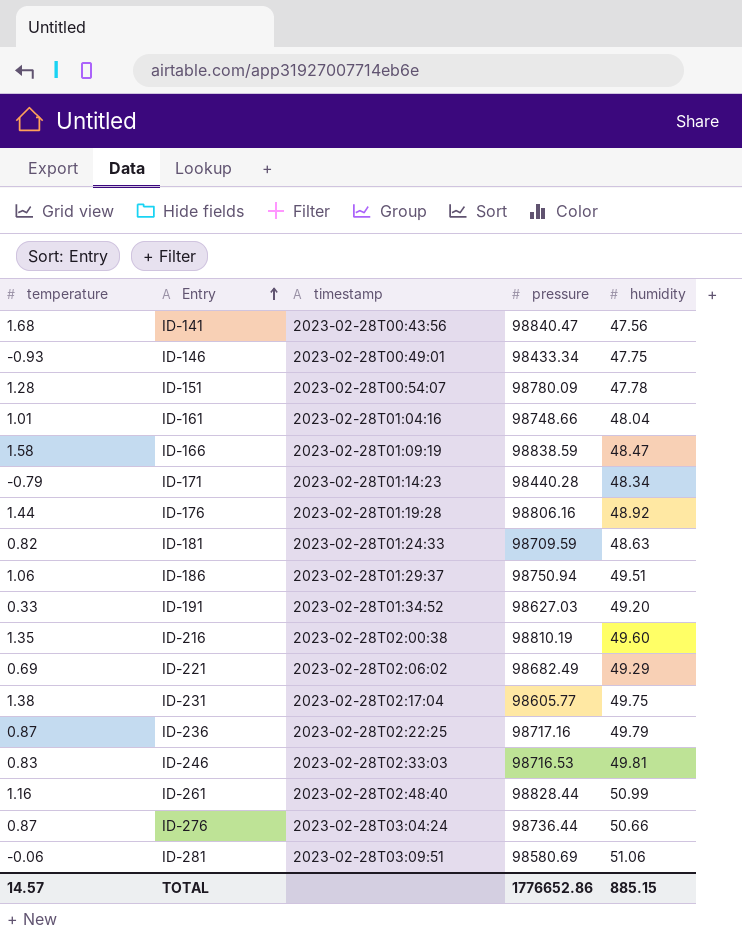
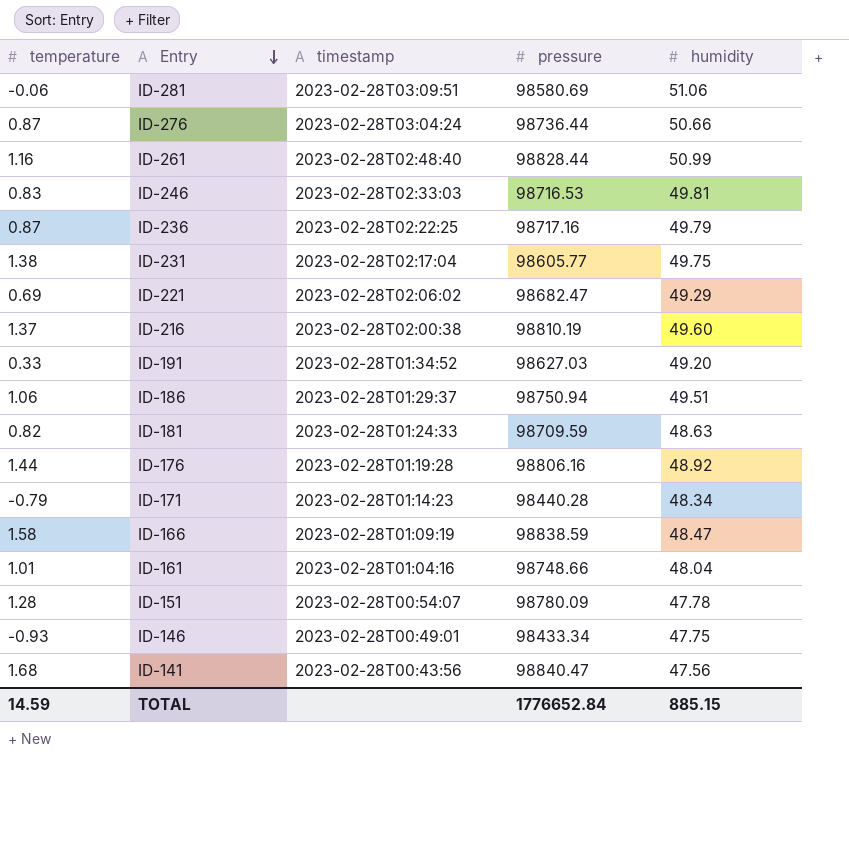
row order: Entry ascending -> Entry descending
ID-221 | pressure: 98682.49 -> 98682.47
ID-216 | temperature: 1.35 -> 1.37
TOTAL | temperature: 14.57 -> 14.59
TOTAL | pressure: 1776652.86 -> 1776652.84

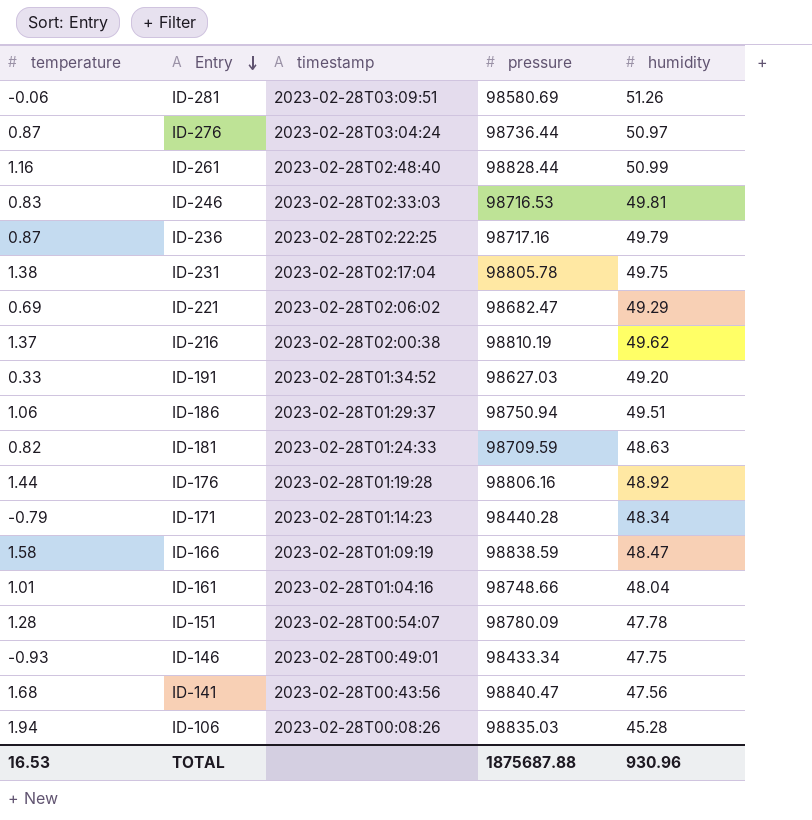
ID-281 | humidity: 51.06 -> 51.26
ID-276 | humidity: 50.66 -> 50.97
ID-231 | pressure: 98605.77 -> 98805.78
ID-216 | humidity: 49.60 -> 49.62
row ID-106: none -> 1.94 | 2023-02-28T00:08:26 | 98835.03 | 45.28
TOTAL | temperature: 14.59 -> 16.53
TOTAL | pressure: 1776652.84 -> 1875687.88
TOTAL | humidity: 885.15 -> 930.96

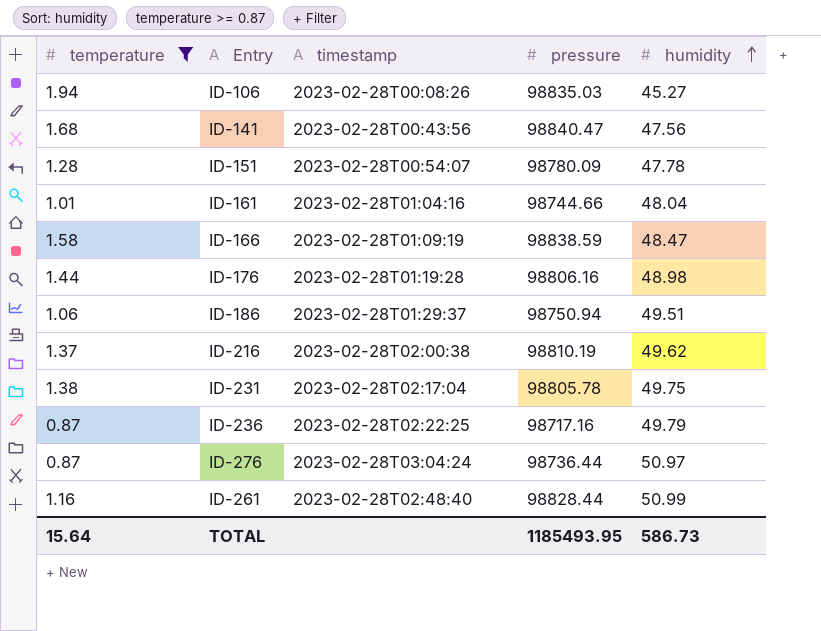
filter: none -> temperature >= 0.87
row order: Entry descending -> humidity ascending
ID-106 | humidity: 45.28 -> 45.27
ID-161 | pressure: 98748.66 -> 98744.66
ID-176 | humidity: 48.92 -> 48.98
TOTAL | temperature: 16.53 -> 15.64
TOTAL | pressure: 1875687.88 -> 1185493.95
TOTAL | humidity: 930.96 -> 586.73

